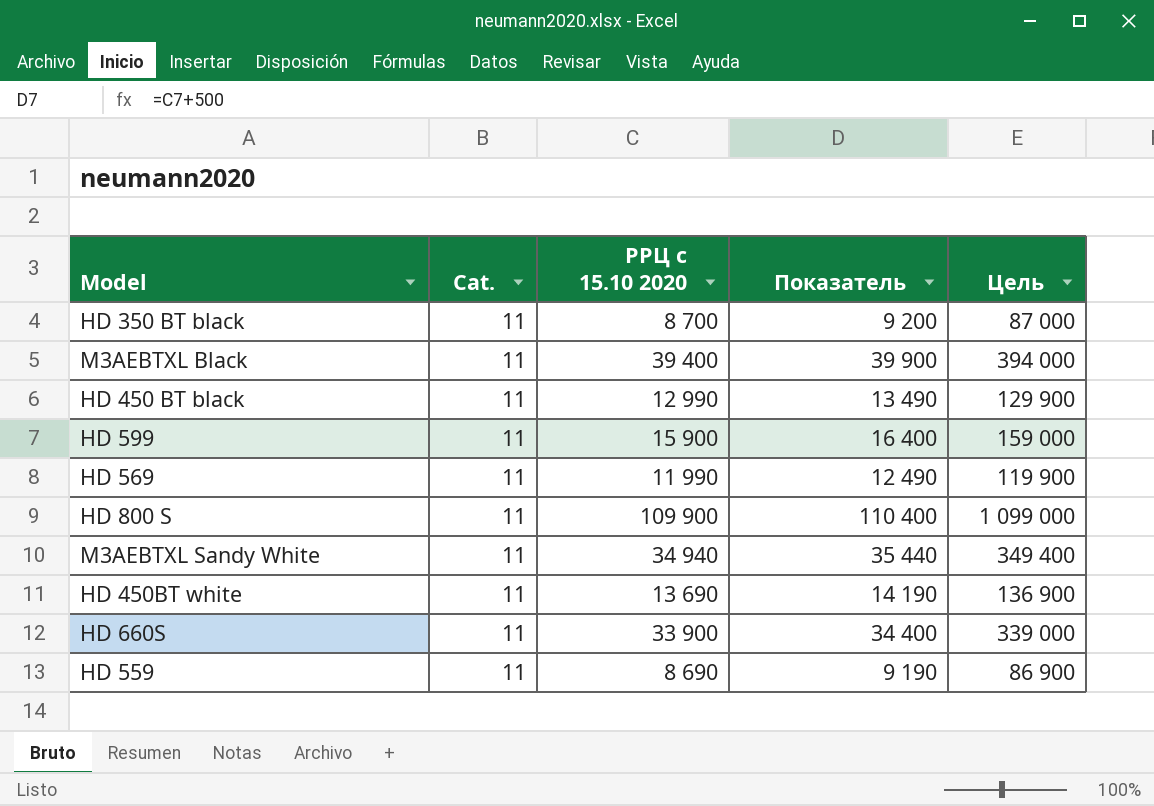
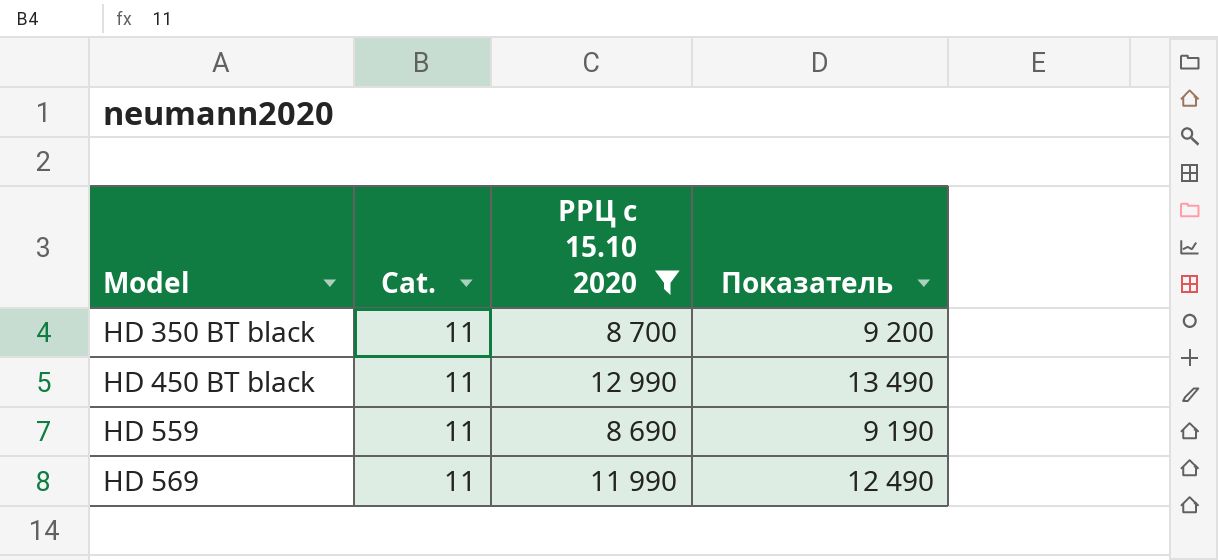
filter: none -> РРЦ с 15.10 2020 <= 12 990
row order: none -> Model ascending
column Цель | formula: [РРЦ с 15.10 2020] * 10 -> none

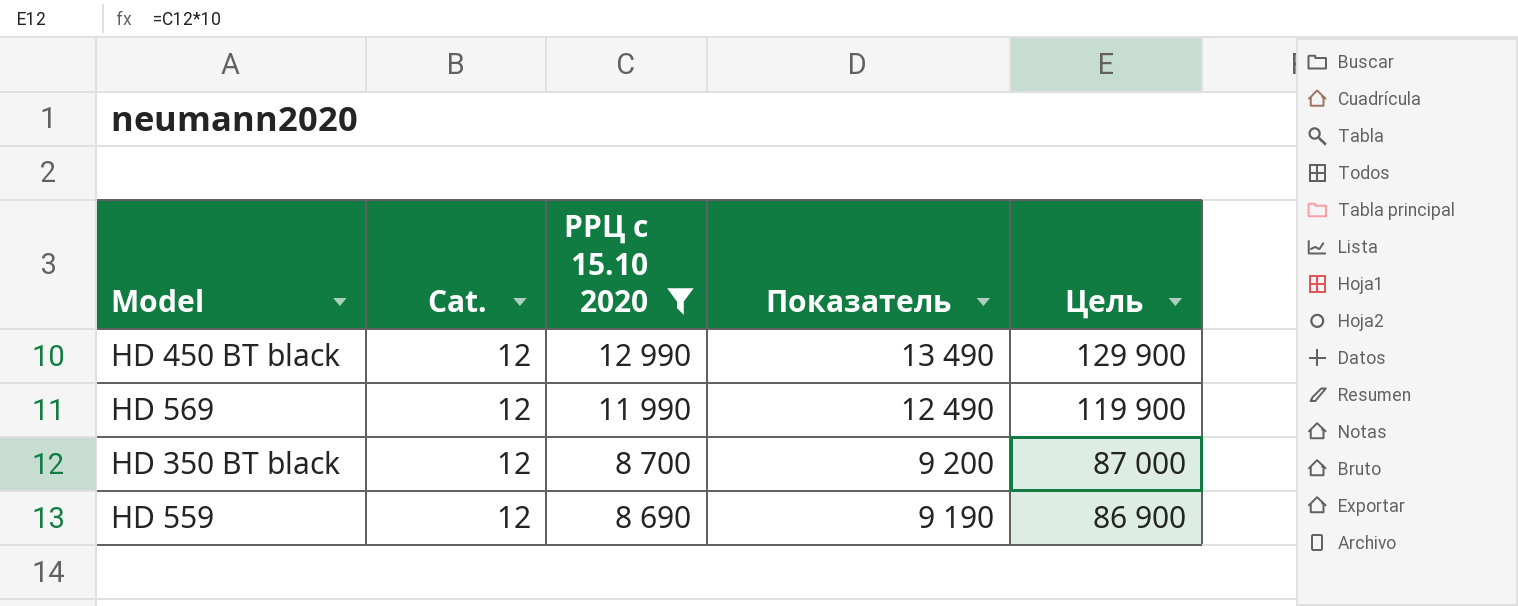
row order: Model ascending -> РРЦ с 15.10 2020 descending
column Цель | formula: none -> [РРЦ с 15.10 2020] * 10
HD 450 BT black | Cat.: 11 -> 12
HD 569 | Cat.: 11 -> 12
HD 350 BT black | Cat.: 11 -> 12
HD 559 | Cat.: 11 -> 12

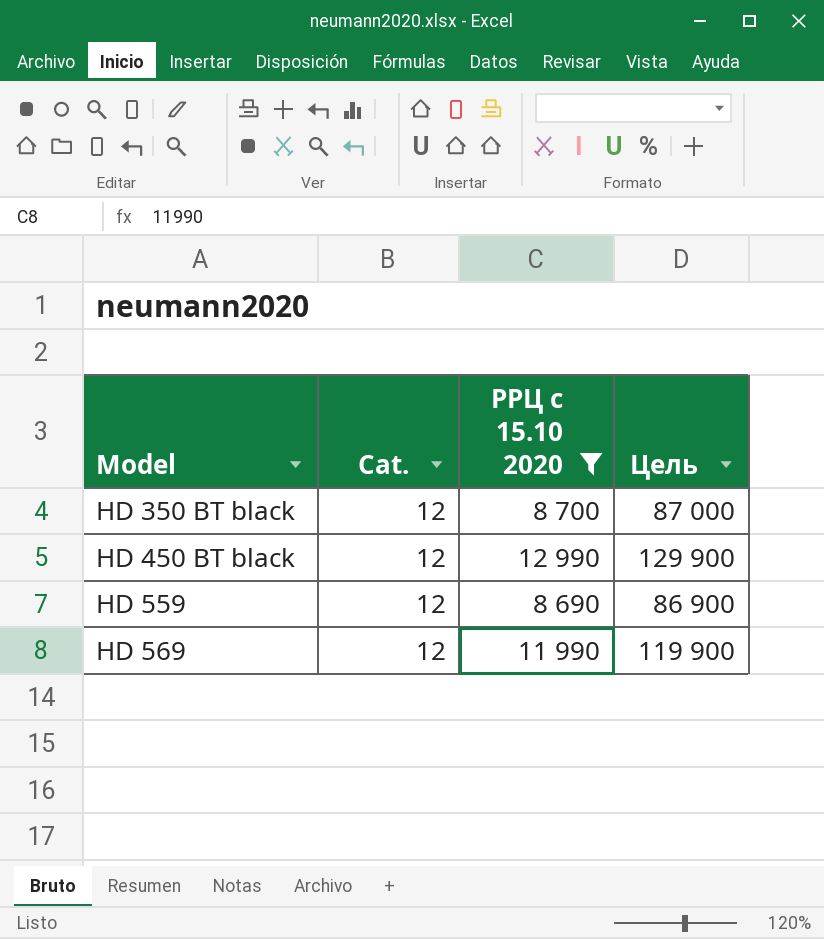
row order: РРЦ с 15.10 2020 descending -> Model ascending
column Показатель | formula: [РРЦ с 15.10 2020] + 500 -> none

